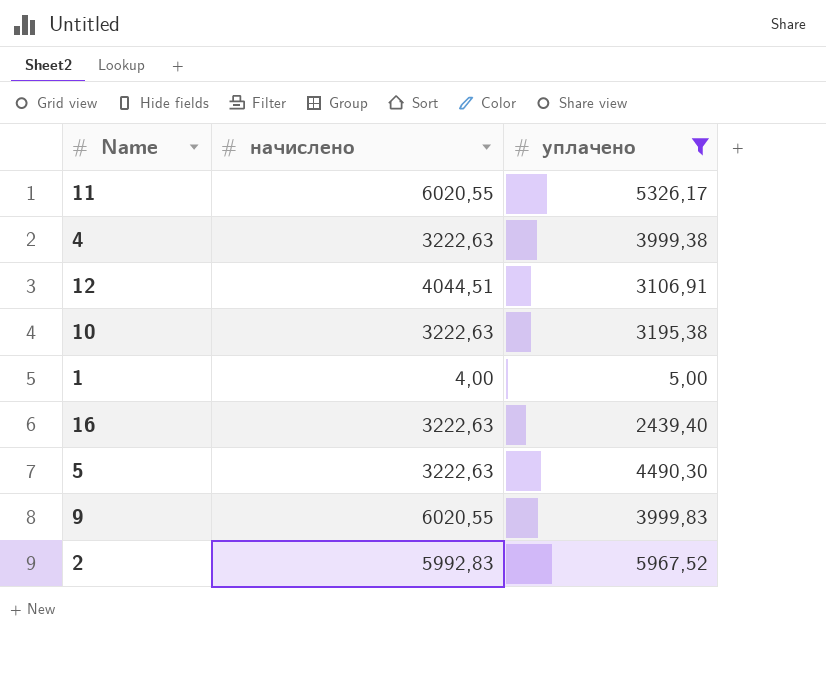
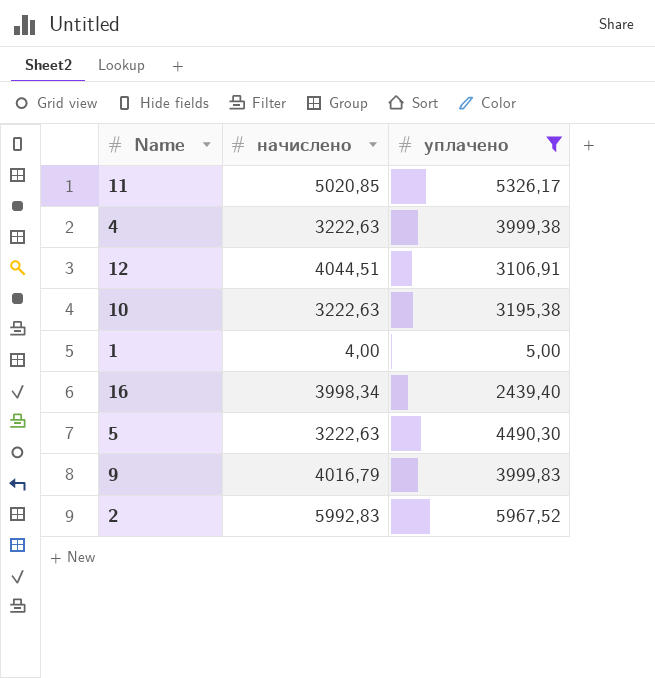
11 | начислено: 6020,55 -> 5020,85
16 | начислено: 3222,63 -> 3998,34
9 | начислено: 6020,55 -> 4016,79

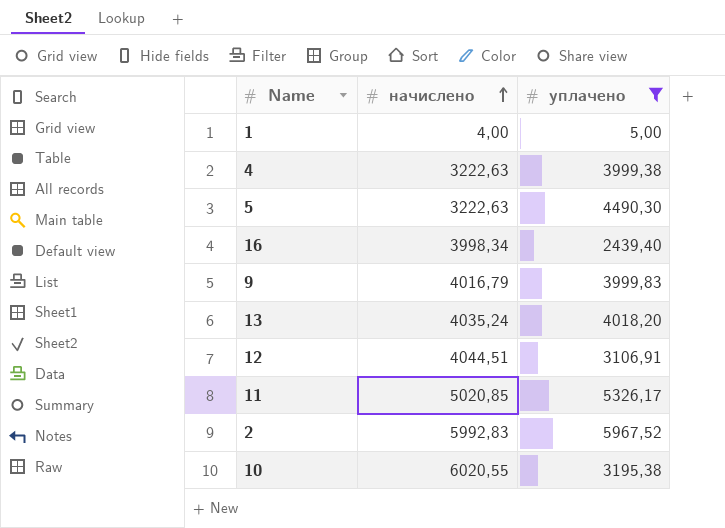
row order: none -> начислено ascending
row 13: none -> 4035,24 | 4018,20
10 | начислено: 3222,63 -> 6020,55

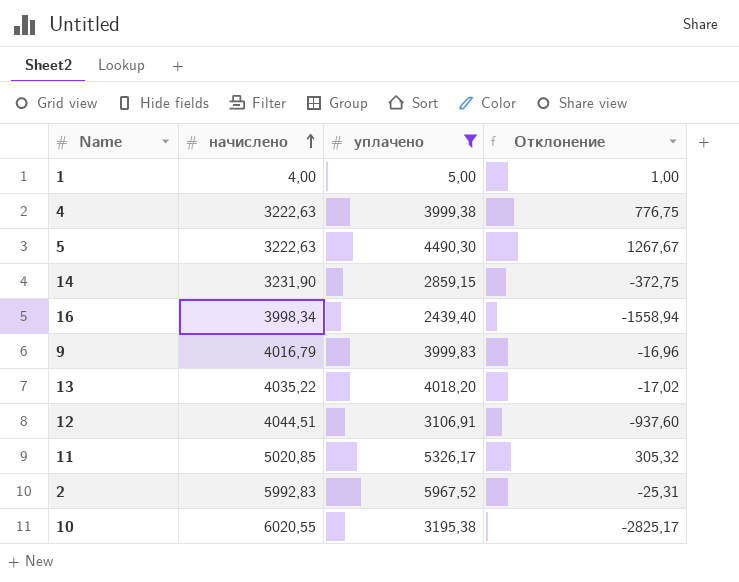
column Отклонение | formula: none -> [уплачено] - [начислено]
row 14: none -> 3231,90 | 2859,15 | -372,75
13 | начислено: 4035,24 -> 4035,22

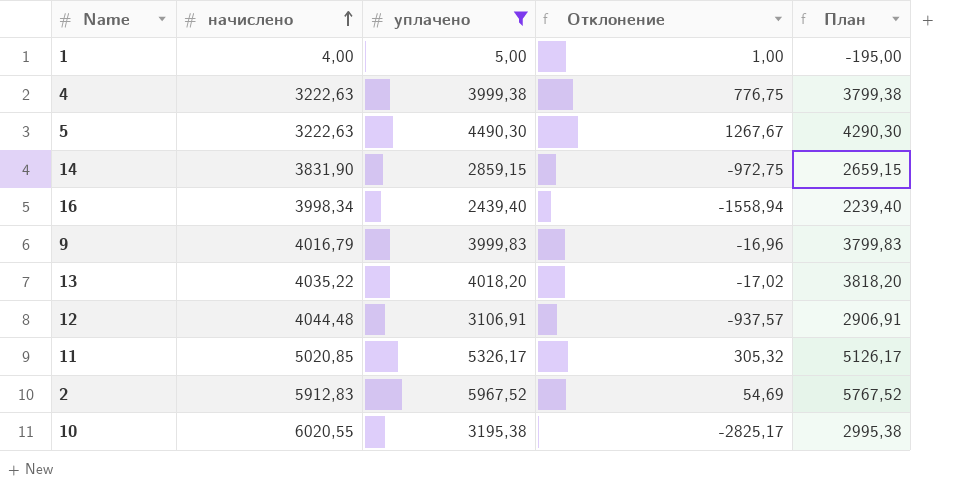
column План | formula: none -> [уплачено] - 200
14 | начислено: 3231,90 -> 3831,90
14 | Отклонение: -372,75 -> -972,75
12 | начислено: 4044,51 -> 4044,48
12 | Отклонение: -937,60 -> -937,57
2 | начислено: 5992,83 -> 5912,83
2 | Отклонение: -25,31 -> 54,69

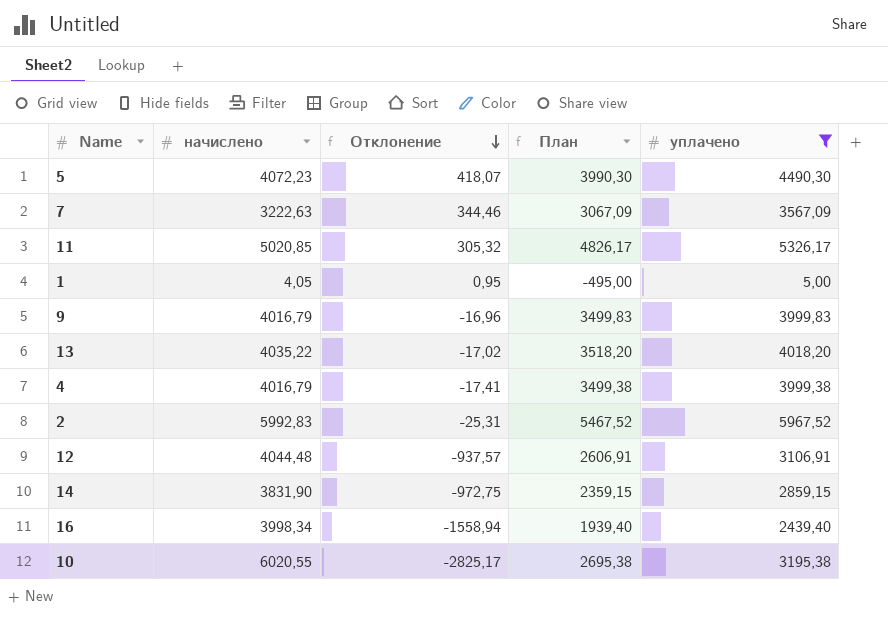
row order: начислено ascending -> Отклонение descending
column План | formula: [уплачено] - 200 -> [уплачено] - 500
column уплачено | position: 3 -> 5
5 | начислено: 3222,63 -> 4072,23
5 | Отклонение: 1267,67 -> 418,07
row 7: none -> 3222,63 | 344,46 | 3067,09 | 3567,09
1 | начислено: 4,00 -> 4,05
1 | Отклонение: 1,00 -> 0,95
4 | начислено: 3222,63 -> 4016,79
4 | Отклонение: 776,75 -> -17,41
2 | начислено: 5912,83 -> 5992,83
2 | Отклонение: 54,69 -> -25,31

